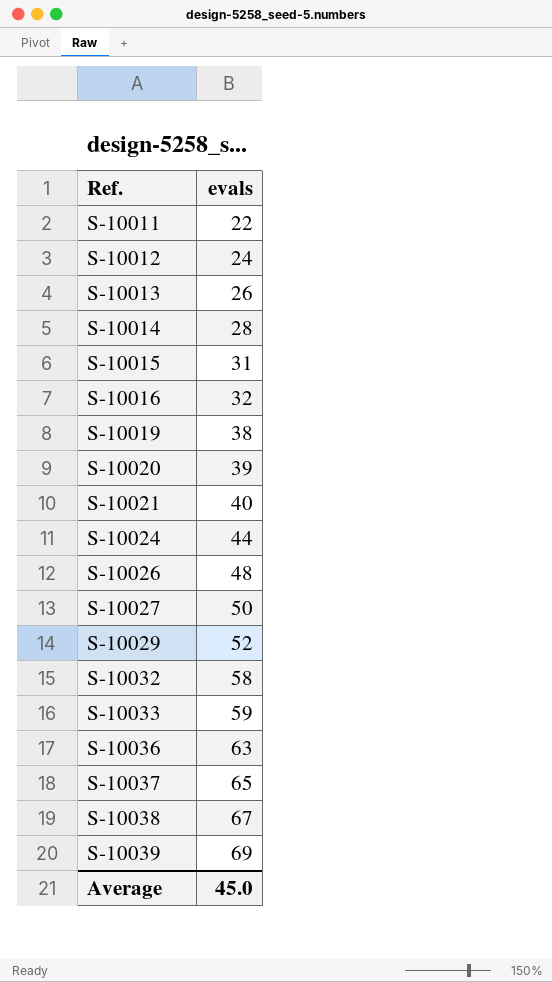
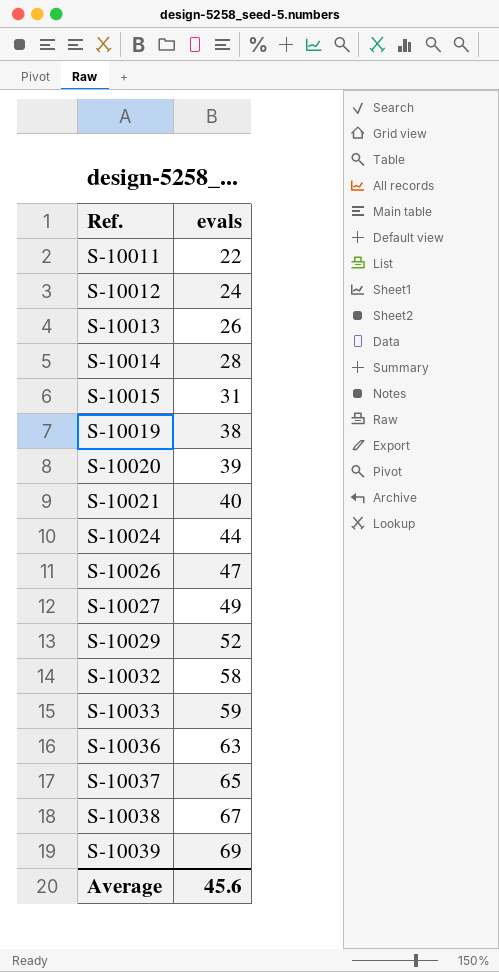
row S-10016: 32 -> none
S-10026 | evals: 48 -> 47
S-10027 | evals: 50 -> 49
Average | evals: 45.0 -> 45.6

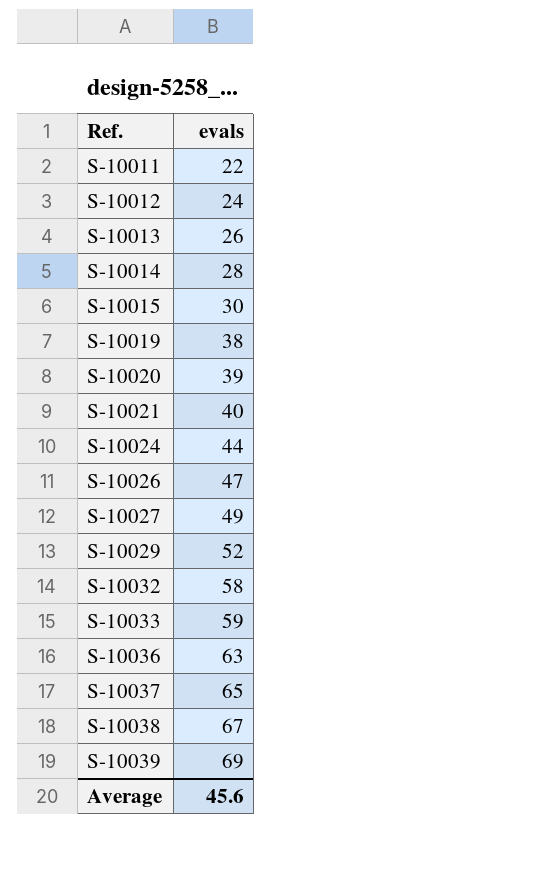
S-10015 | evals: 31 -> 30

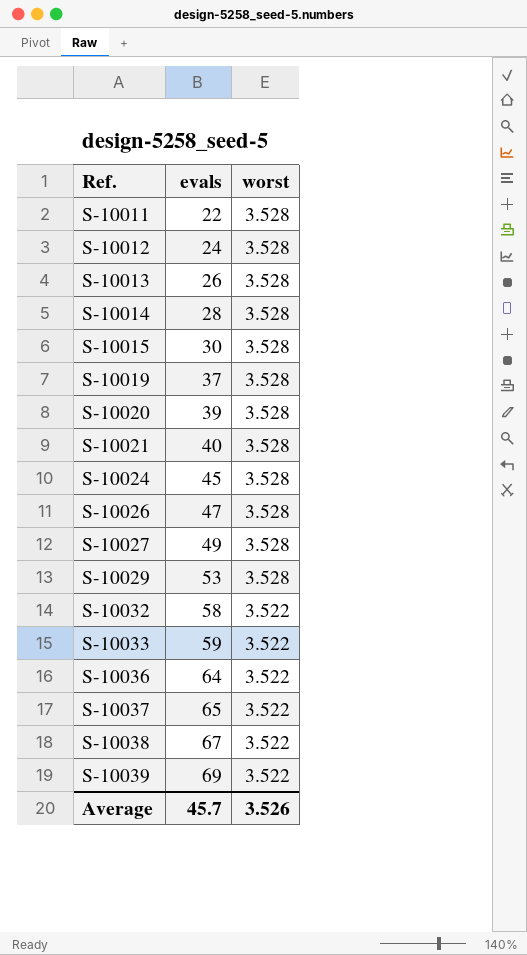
column worst | position: none -> 3
S-10019 | evals: 38 -> 37
S-10024 | evals: 44 -> 45
S-10029 | evals: 52 -> 53
S-10036 | evals: 63 -> 64
Average | evals: 45.6 -> 45.7

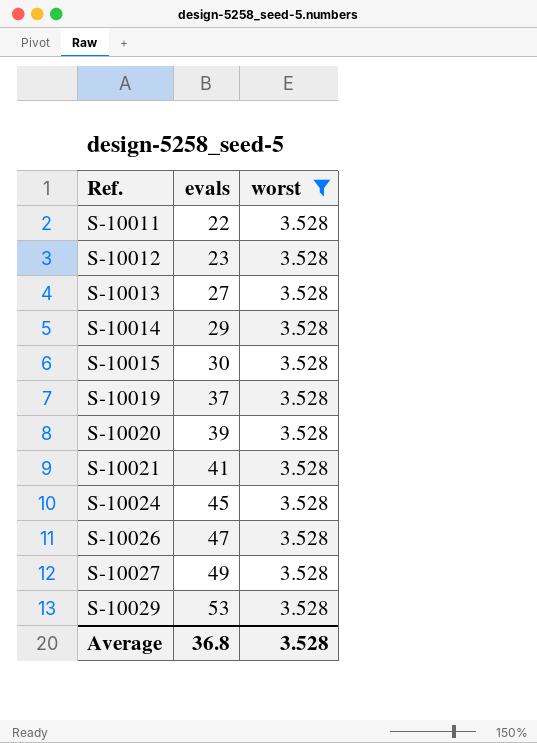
filter: none -> worst = 3.528
S-10012 | evals: 24 -> 23
S-10013 | evals: 26 -> 27
S-10014 | evals: 28 -> 29
S-10021 | evals: 40 -> 41
Average | evals: 45.7 -> 36.8
Average | worst: 3.526 -> 3.528

